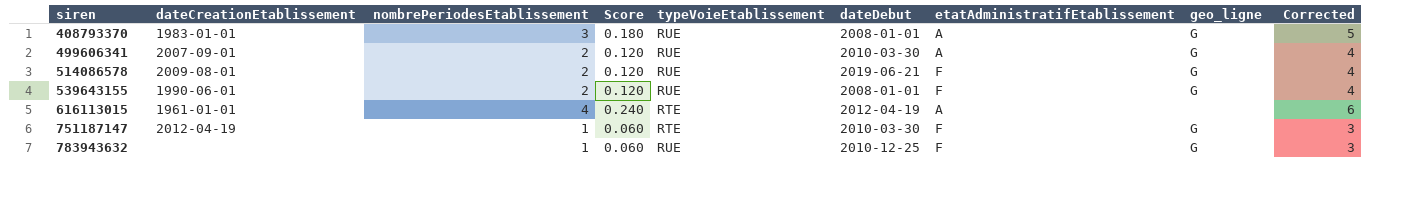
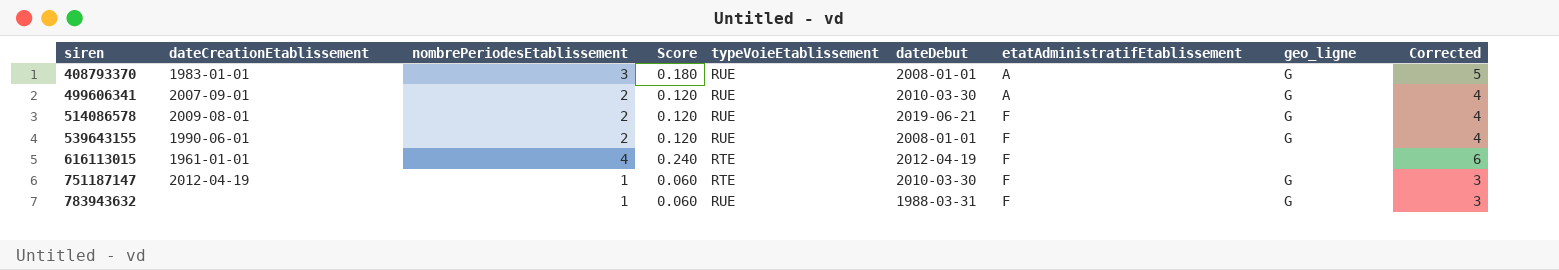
616113015 | etatAdministratifEtablissement: A -> F
783943632 | dateDebut: 2010-12-25 -> 1988-03-31

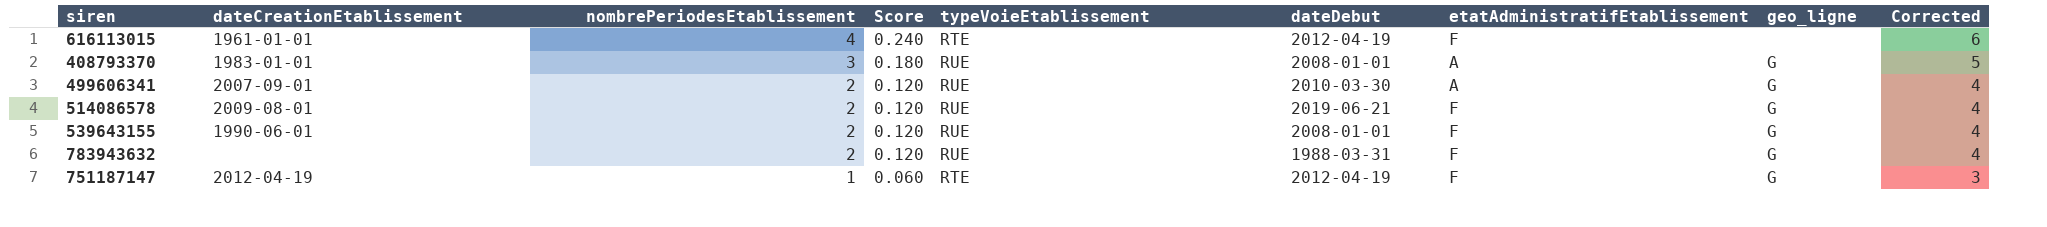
row order: siren ascending -> nombrePeriodesEtablissement descending
783943632 | nombrePeriodesEtablissement: 1 -> 2
783943632 | Score: 0.060 -> 0.120
783943632 | Corrected: 3 -> 4
751187147 | dateDebut: 2010-03-30 -> 2012-04-19

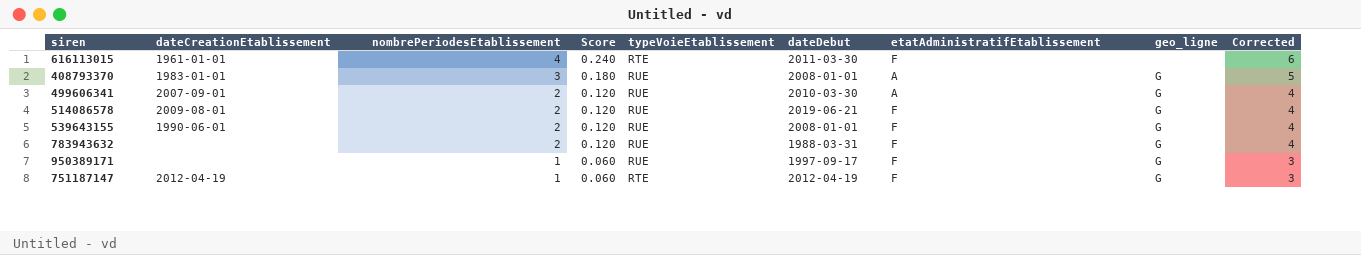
616113015 | dateDebut: 2012-04-19 -> 2011-03-30
row 950389171: none -> none | 1 | 0.060 | RUE | 1997-09-17 | F | G | 3

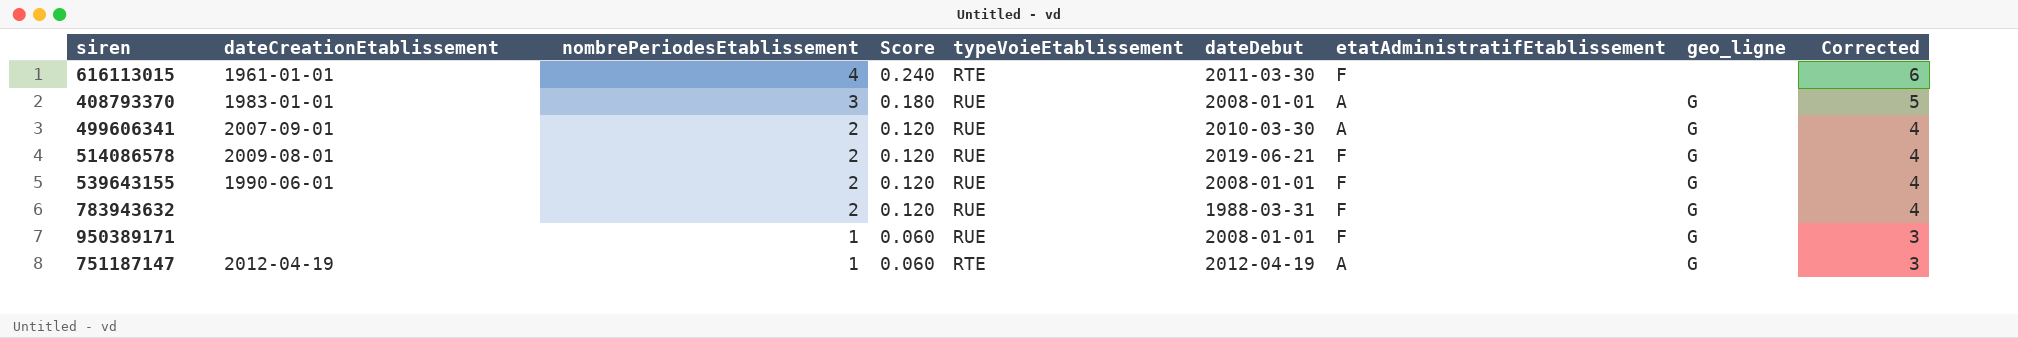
950389171 | dateDebut: 1997-09-17 -> 2008-01-01
751187147 | etatAdministratifEtablissement: F -> A

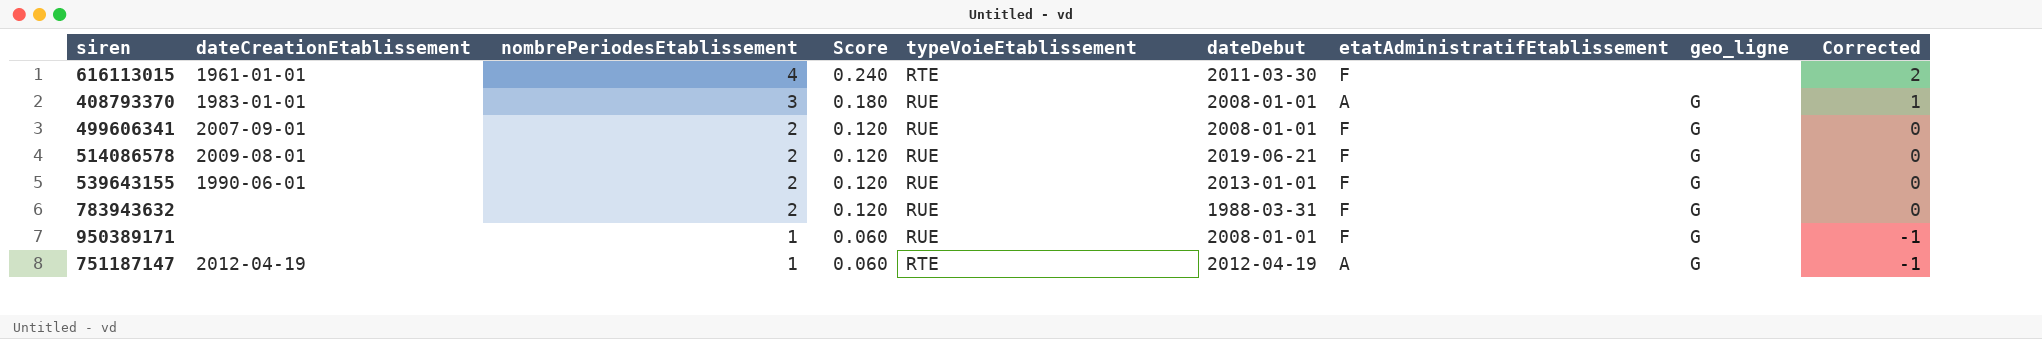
column Corrected | formula: [nombrePeriodesEtablissement] + 2 -> [nombrePeriodesEtablissement] - 2
499606341 | dateDebut: 2010-03-30 -> 2008-01-01
499606341 | etatAdministratifEtablissement: A -> F
539643155 | dateDebut: 2008-01-01 -> 2013-01-01

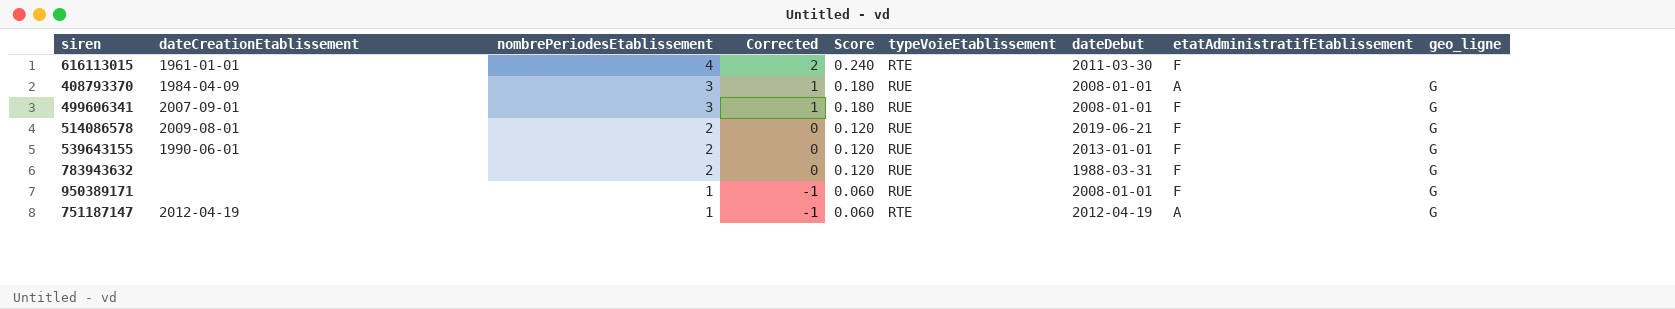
column Corrected | position: 9 -> 4
408793370 | dateCreationEtablissement: 1983-01-01 -> 1984-04-09
499606341 | nombrePeriodesEtablissement: 2 -> 3
499606341 | Corrected: 0 -> 1
499606341 | Score: 0.120 -> 0.180

